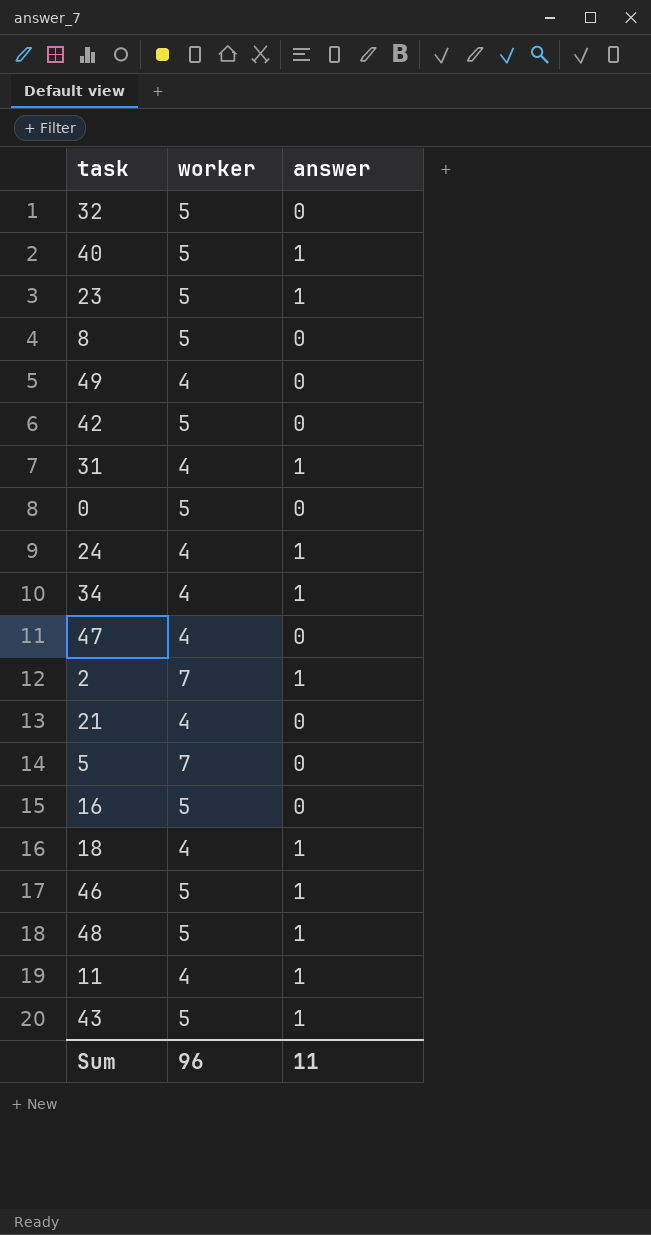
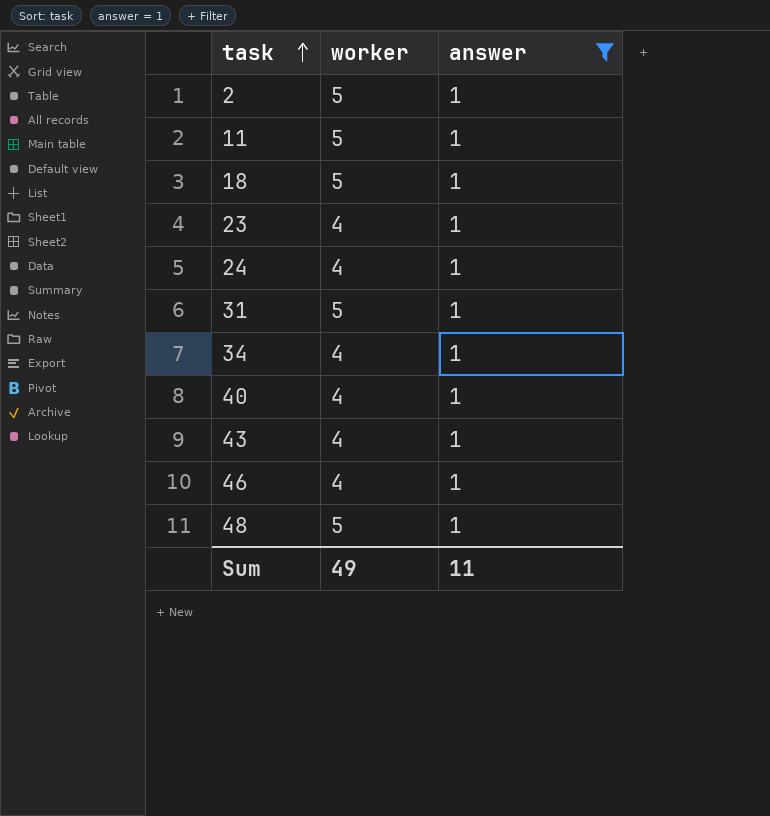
filter: none -> answer = 1
row order: none -> task ascending
2 | worker: 7 -> 5
11 | worker: 4 -> 5
18 | worker: 4 -> 5
23 | worker: 5 -> 4
31 | worker: 4 -> 5
40 | worker: 5 -> 4
43 | worker: 5 -> 4
46 | worker: 5 -> 4
Sum | worker: 96 -> 49

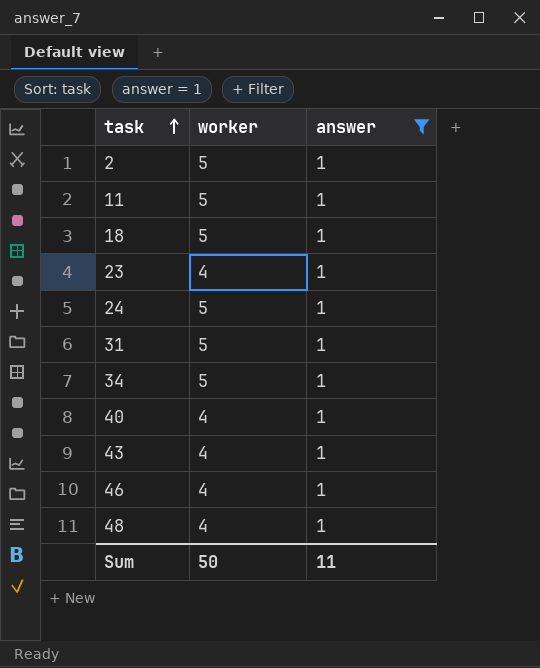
24 | worker: 4 -> 5
34 | worker: 4 -> 5
48 | worker: 5 -> 4
Sum | worker: 49 -> 50

